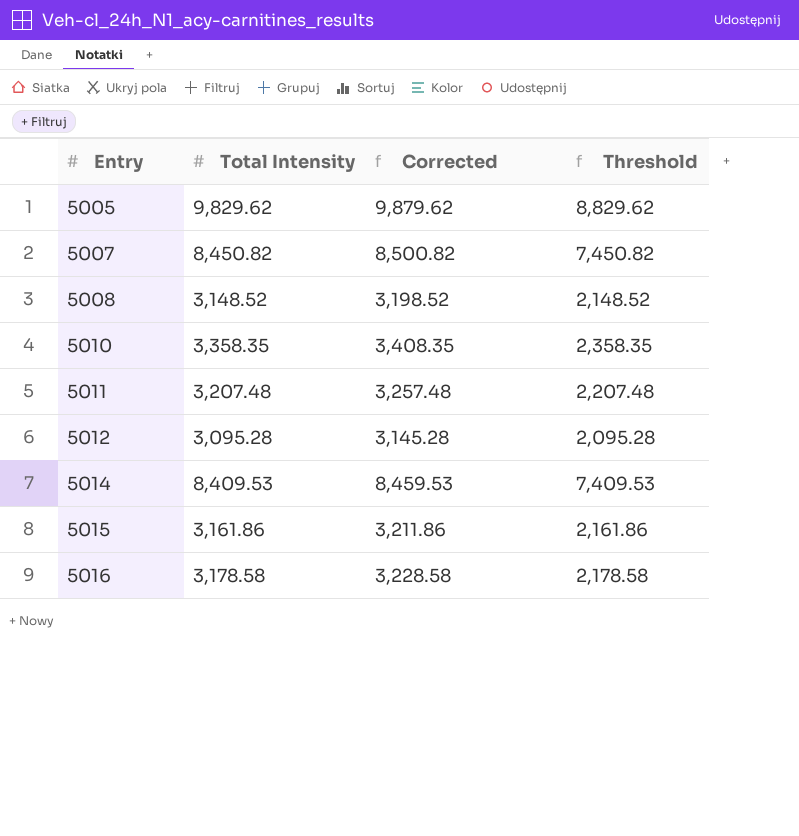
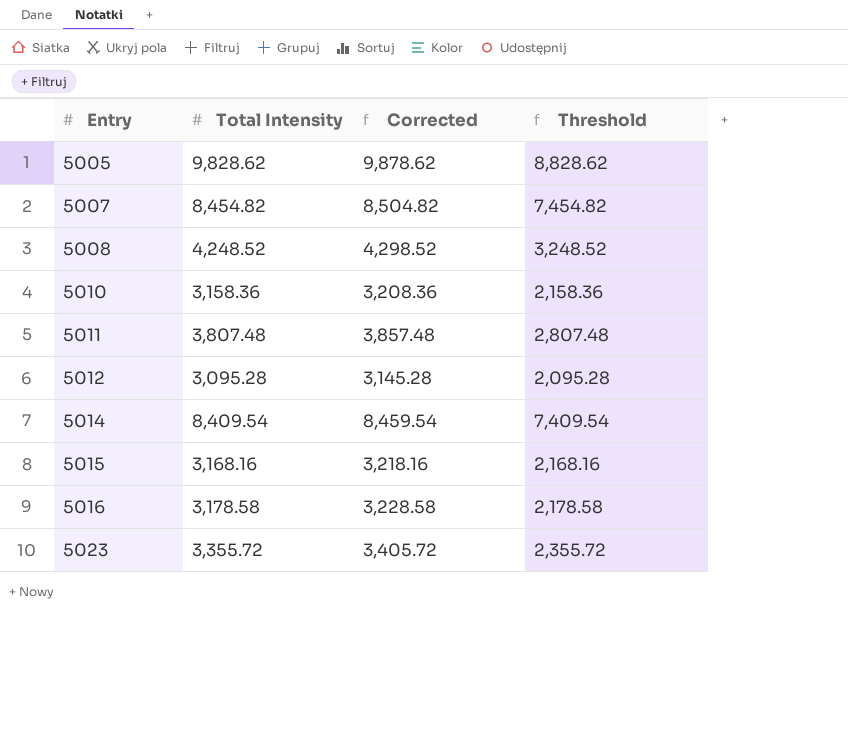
5005 | Total Intensity: 9,829.62 -> 9,828.62
5005 | Corrected: 9,879.62 -> 9,878.62
5005 | Threshold: 8,829.62 -> 8,828.62
5007 | Total Intensity: 8,450.82 -> 8,454.82
5007 | Corrected: 8,500.82 -> 8,504.82
5007 | Threshold: 7,450.82 -> 7,454.82
5008 | Total Intensity: 3,148.52 -> 4,248.52
5008 | Corrected: 3,198.52 -> 4,298.52
5008 | Threshold: 2,148.52 -> 3,248.52
5010 | Total Intensity: 3,358.35 -> 3,158.36
5010 | Corrected: 3,408.35 -> 3,208.36
5010 | Threshold: 2,358.35 -> 2,158.36
5011 | Total Intensity: 3,207.48 -> 3,807.48
5011 | Corrected: 3,257.48 -> 3,857.48
5011 | Threshold: 2,207.48 -> 2,807.48
5014 | Total Intensity: 8,409.53 -> 8,409.54
5014 | Corrected: 8,459.53 -> 8,459.54
5014 | Threshold: 7,409.53 -> 7,409.54
5015 | Total Intensity: 3,161.86 -> 3,168.16
5015 | Corrected: 3,211.86 -> 3,218.16
5015 | Threshold: 2,161.86 -> 2,168.16
row 5023: none -> 3,355.72 | 3,405.72 | 2,355.72

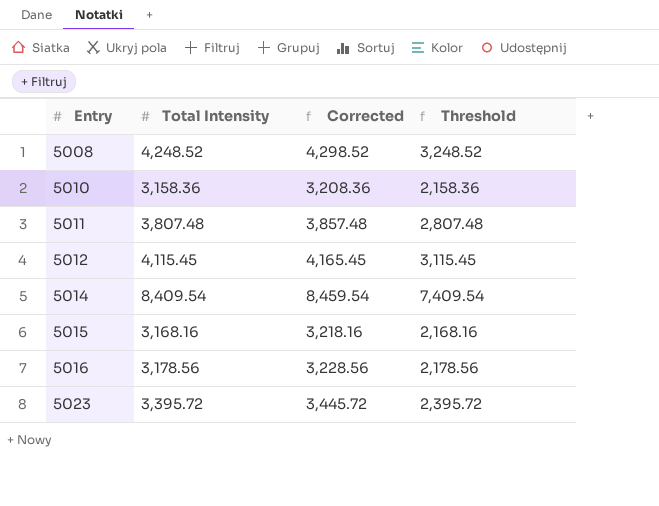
row 5005: 9,828.62 | 9,878.62 | 8,828.62 -> none
row 5007: 8,454.82 | 8,504.82 | 7,454.82 -> none
5012 | Total Intensity: 3,095.28 -> 4,115.45
5012 | Corrected: 3,145.28 -> 4,165.45
5012 | Threshold: 2,095.28 -> 3,115.45
5016 | Total Intensity: 3,178.58 -> 3,178.56
5016 | Corrected: 3,228.58 -> 3,228.56
5016 | Threshold: 2,178.58 -> 2,178.56
5023 | Total Intensity: 3,355.72 -> 3,395.72
5023 | Corrected: 3,405.72 -> 3,445.72
5023 | Threshold: 2,355.72 -> 2,395.72

